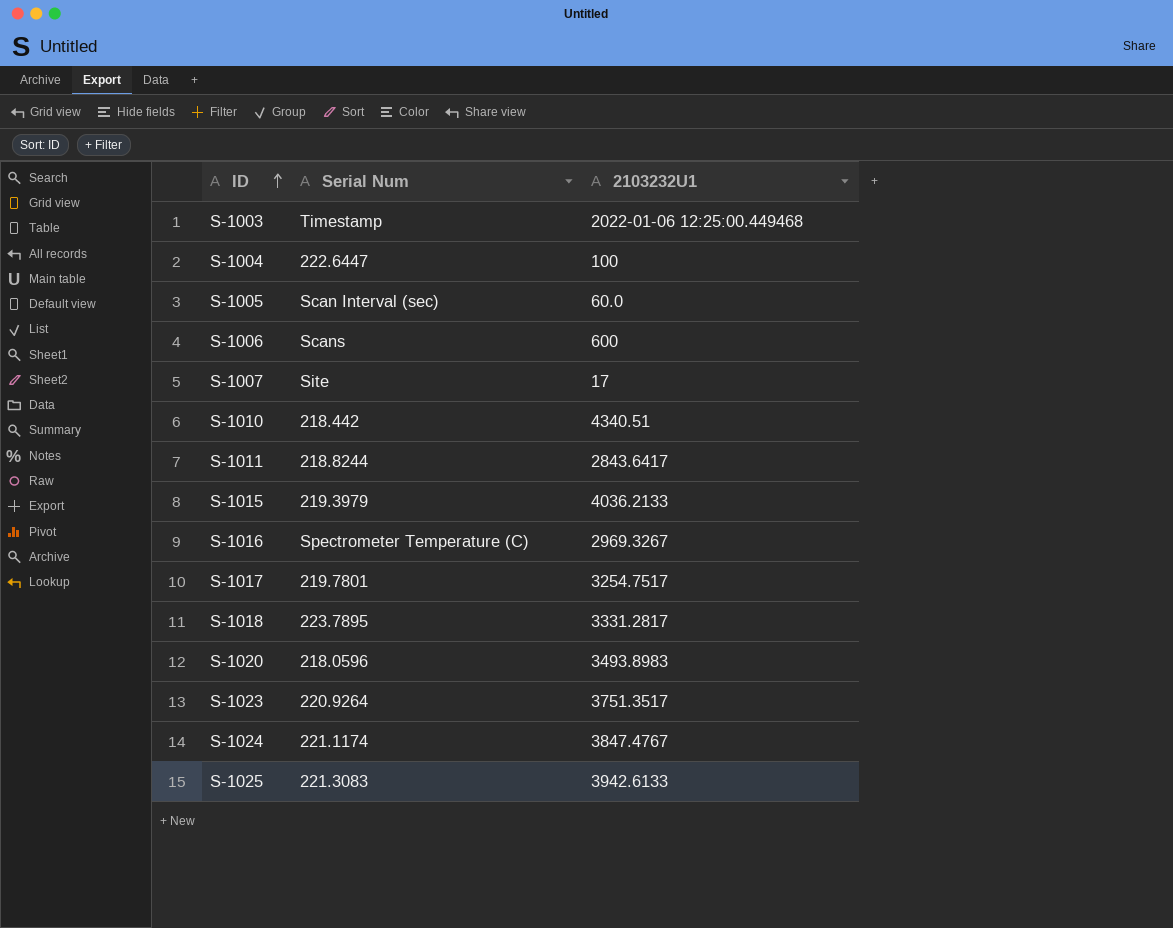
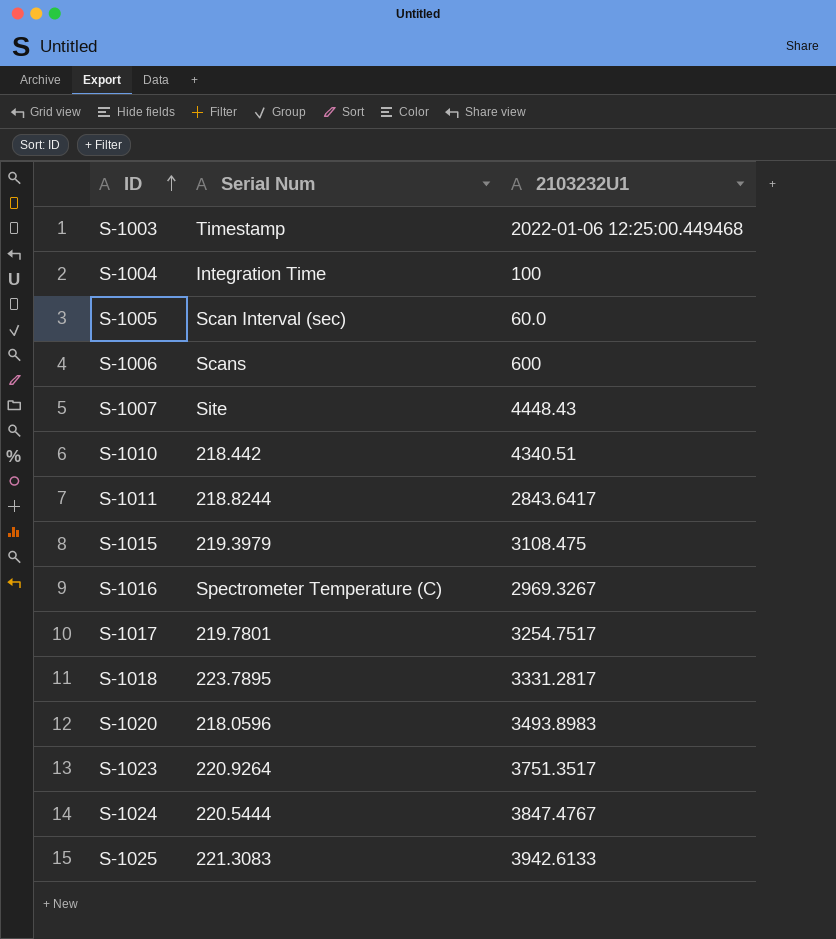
S-1004 | Serial Num: 222.6447 -> Integration Time
S-1007 | 2103232U1: 17 -> 4448.43
S-1015 | 2103232U1: 4036.2133 -> 3108.475
S-1024 | Serial Num: 221.1174 -> 220.5444

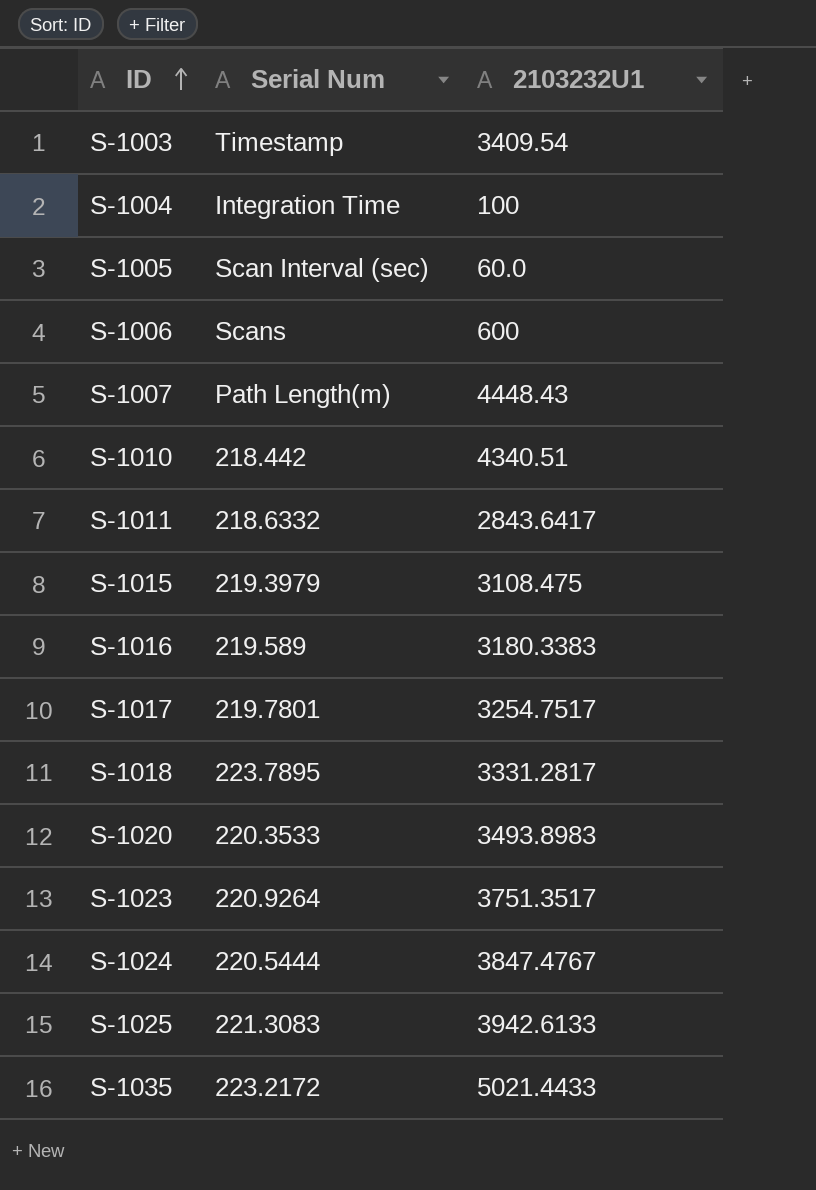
S-1003 | 2103232U1: 2022-01-06 12:25:00.449468 -> 3409.54
S-1007 | Serial Num: Site -> Path Length(m)
S-1011 | Serial Num: 218.8244 -> 218.6332
S-1016 | Serial Num: Spectrometer Temperature (C) -> 219.589
S-1016 | 2103232U1: 2969.3267 -> 3180.3383
S-1020 | Serial Num: 218.0596 -> 220.3533
row S-1035: none -> 223.2172 | 5021.4433

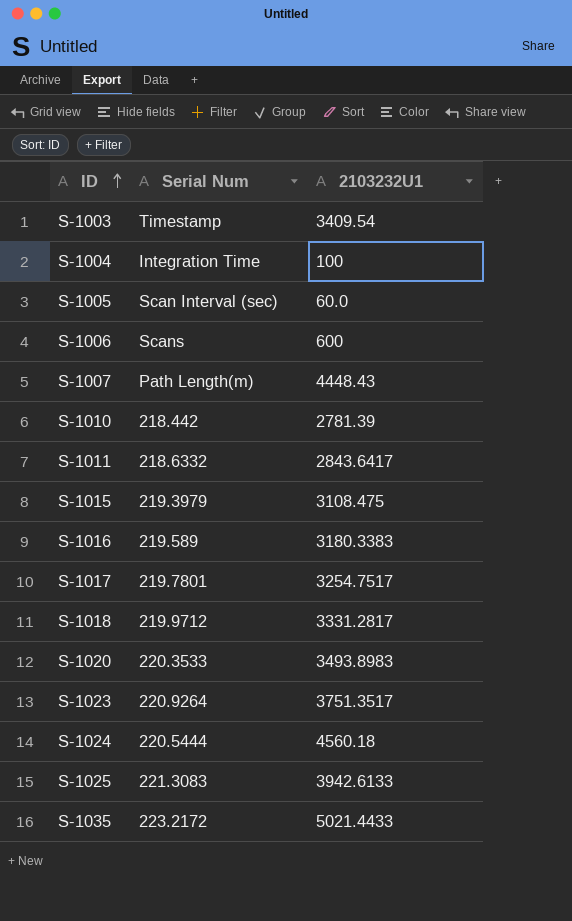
S-1010 | 2103232U1: 4340.51 -> 2781.39
S-1018 | Serial Num: 223.7895 -> 219.9712
S-1024 | 2103232U1: 3847.4767 -> 4560.18

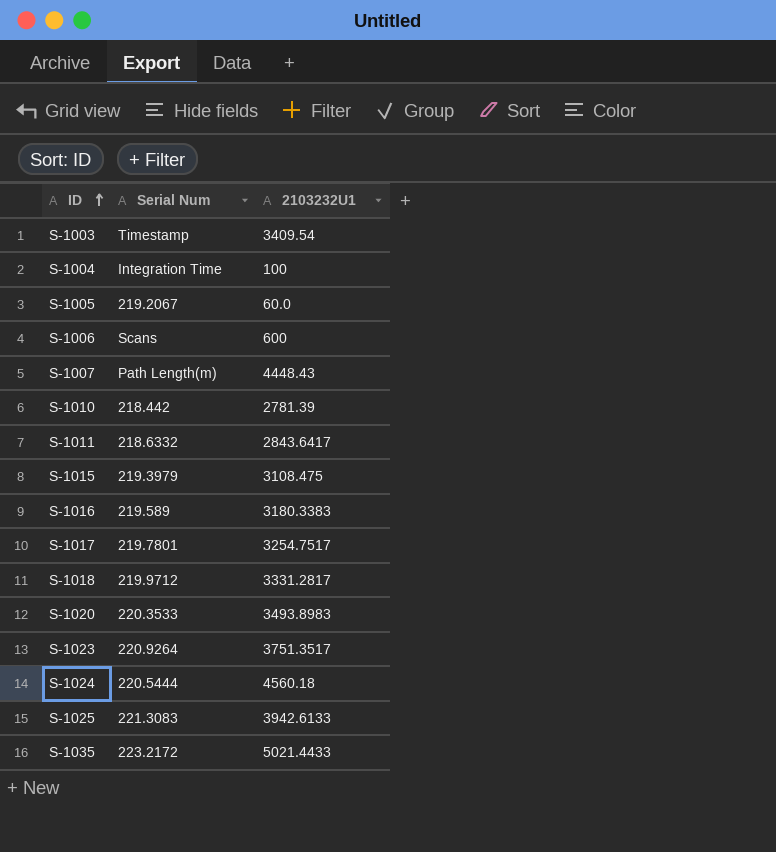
S-1005 | Serial Num: Scan Interval (sec) -> 219.2067

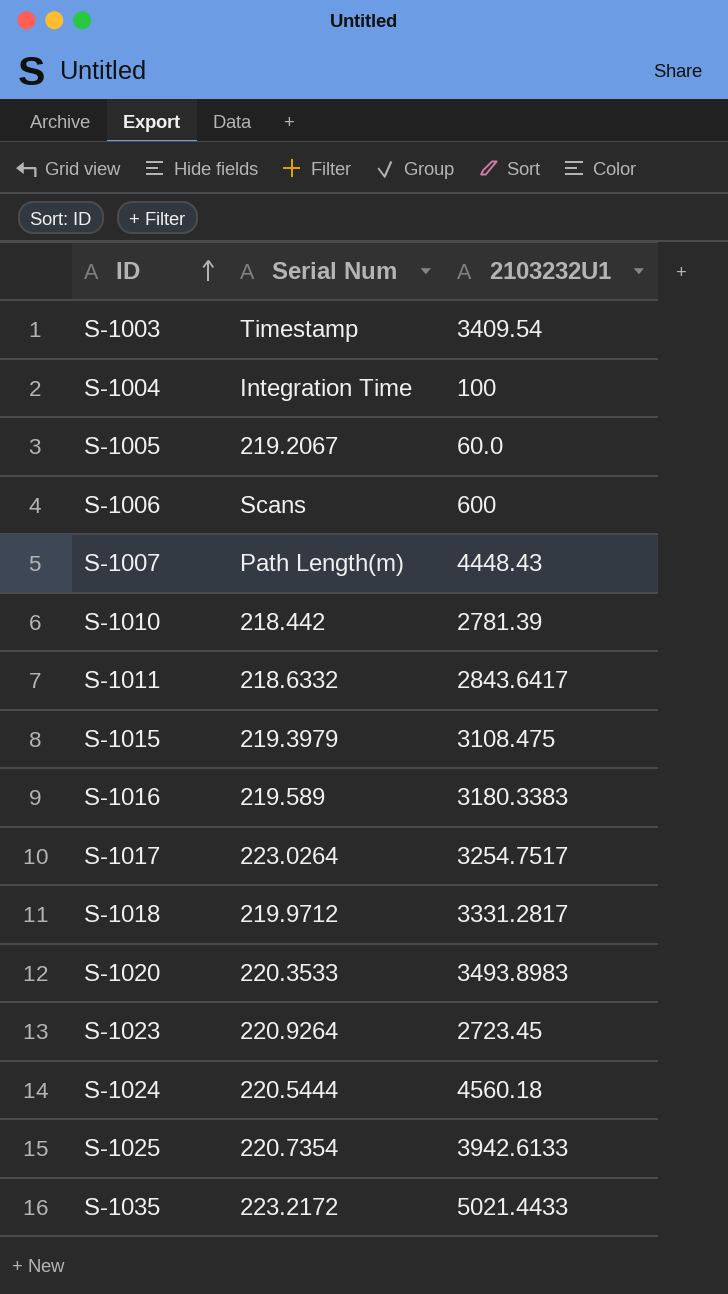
S-1017 | Serial Num: 219.7801 -> 223.0264
S-1023 | 2103232U1: 3751.3517 -> 2723.45
S-1025 | Serial Num: 221.3083 -> 220.7354

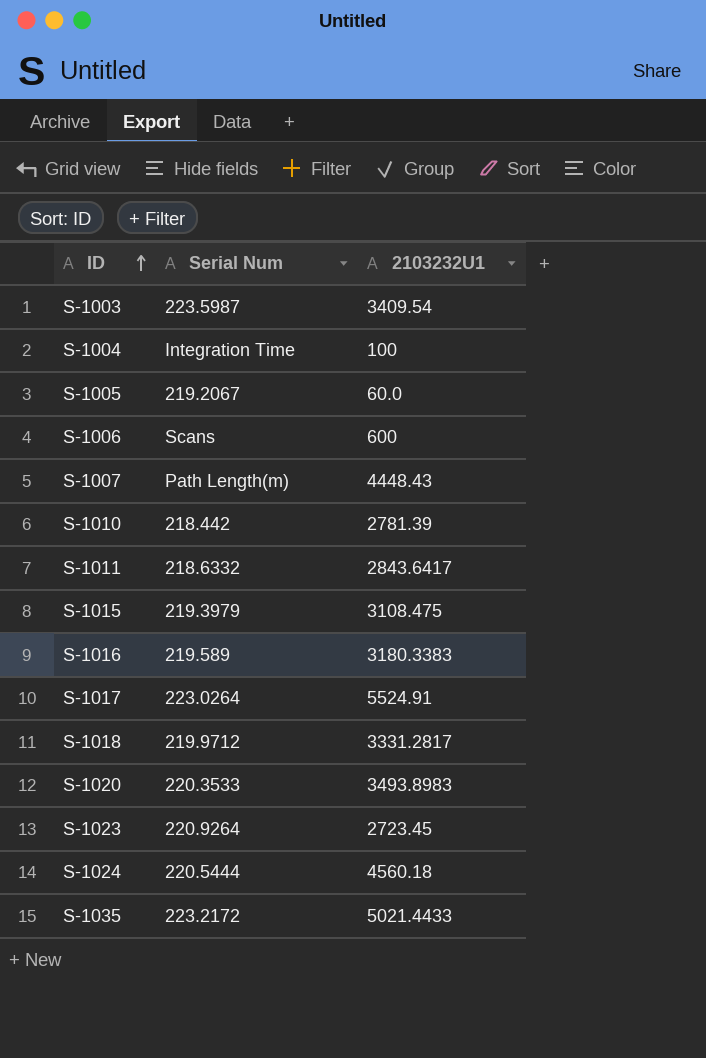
row S-1025: 220.7354 | 3942.6133 -> none
S-1003 | Serial Num: Timestamp -> 223.5987
S-1017 | 2103232U1: 3254.7517 -> 5524.91

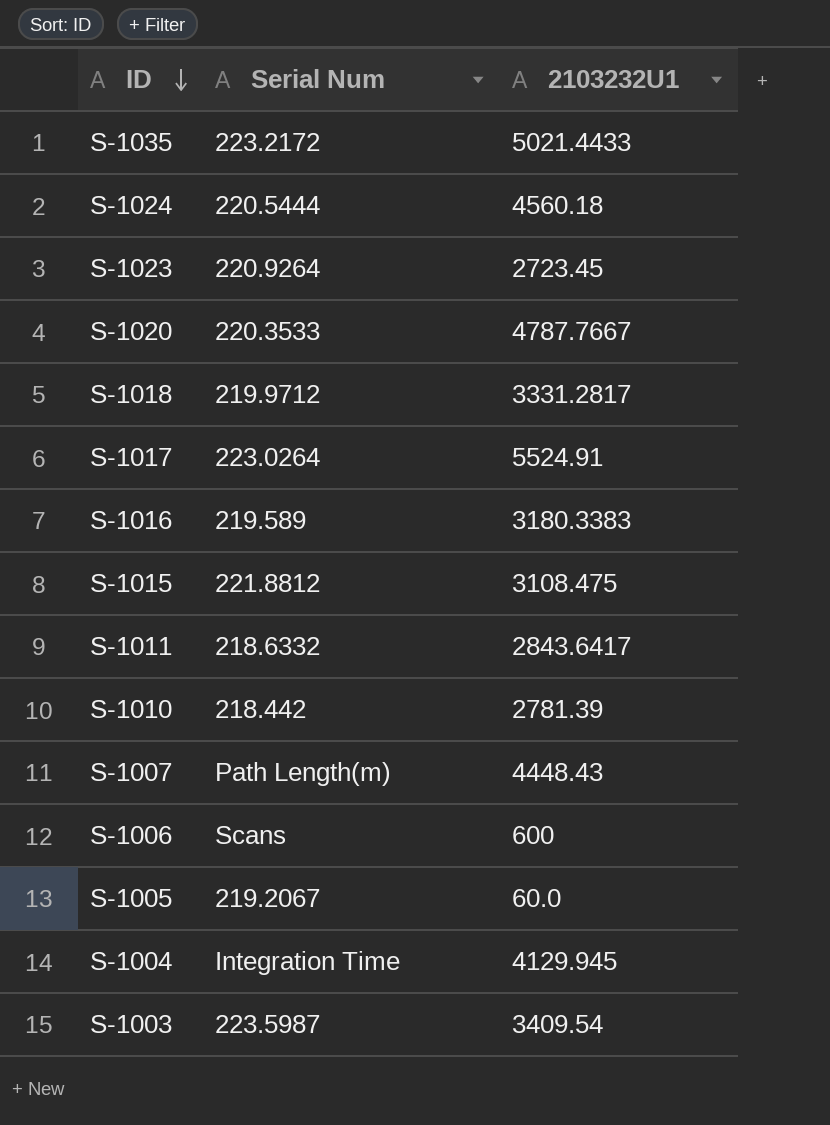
row order: ID ascending -> ID descending
S-1020 | 2103232U1: 3493.8983 -> 4787.7667
S-1015 | Serial Num: 219.3979 -> 221.8812
S-1004 | 2103232U1: 100 -> 4129.945

